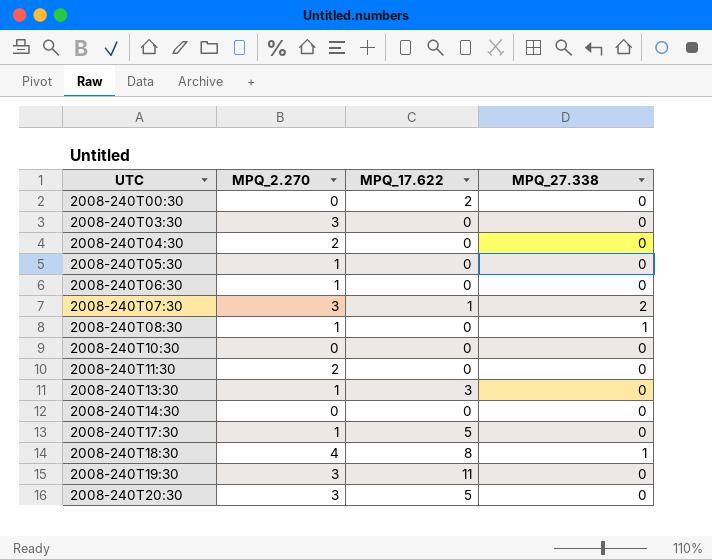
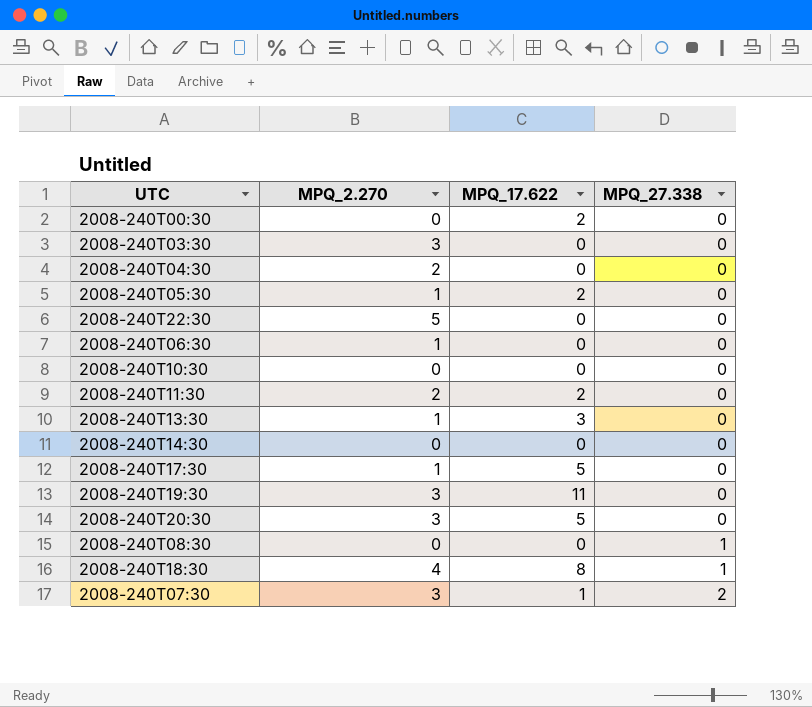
row order: UTC ascending -> MPQ_27.338 ascending
2008-240T05:30 | MPQ_17.622: 0 -> 2
row 2008-240T22:30: none -> 5 | 0 | 0
2008-240T11:30 | MPQ_17.622: 0 -> 2
2008-240T08:30 | MPQ_2.270: 1 -> 0

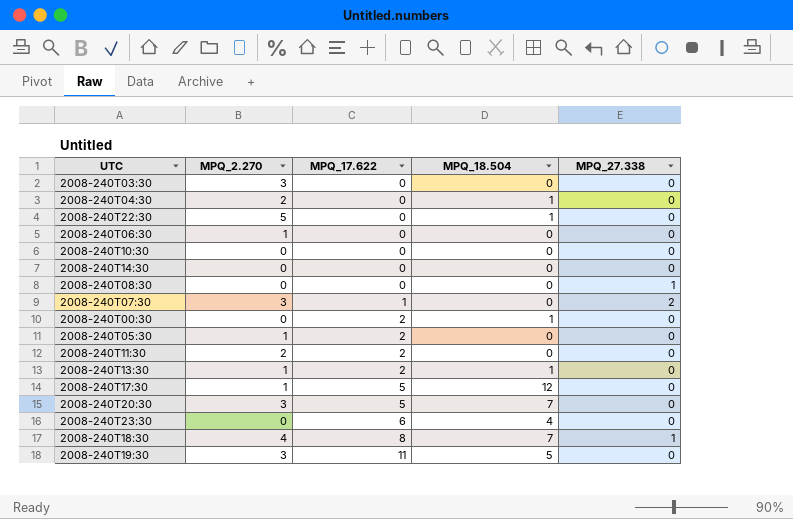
row order: MPQ_27.338 ascending -> MPQ_17.622 ascending
column MPQ_18.504 | position: none -> 4
2008-240T13:30 | MPQ_17.622: 3 -> 2
row 2008-240T23:30: none -> 0 | 6 | 4 | 0

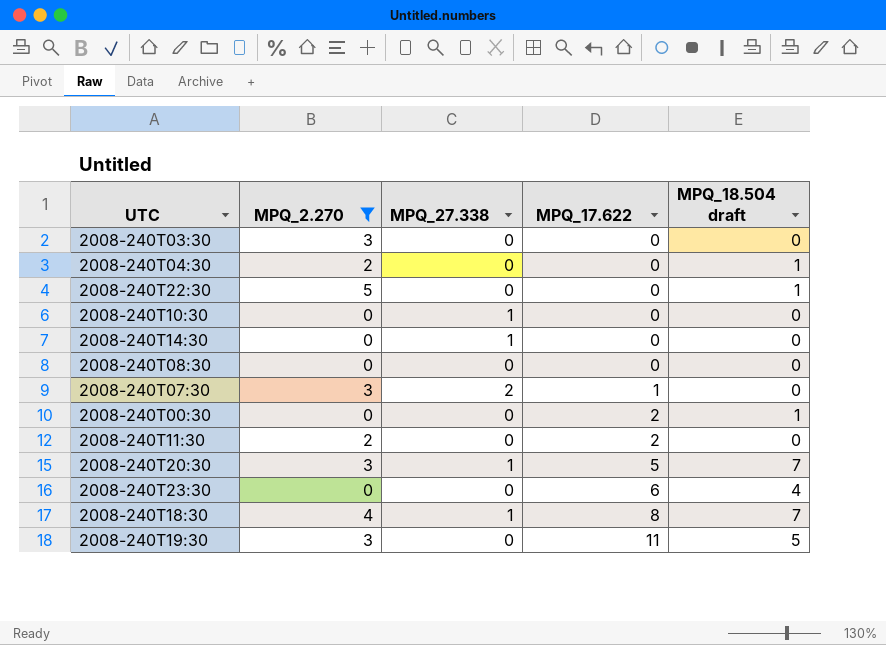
filter: none -> MPQ_2.270 != 1
column MPQ_27.338 | position: 5 -> 3
column name: MPQ_18.504 -> MPQ_18.504 draft
2008-240T10:30 | MPQ_27.338: 0 -> 1
2008-240T14:30 | MPQ_27.338: 0 -> 1
2008-240T08:30 | MPQ_27.338: 1 -> 0
2008-240T20:30 | MPQ_27.338: 0 -> 1

